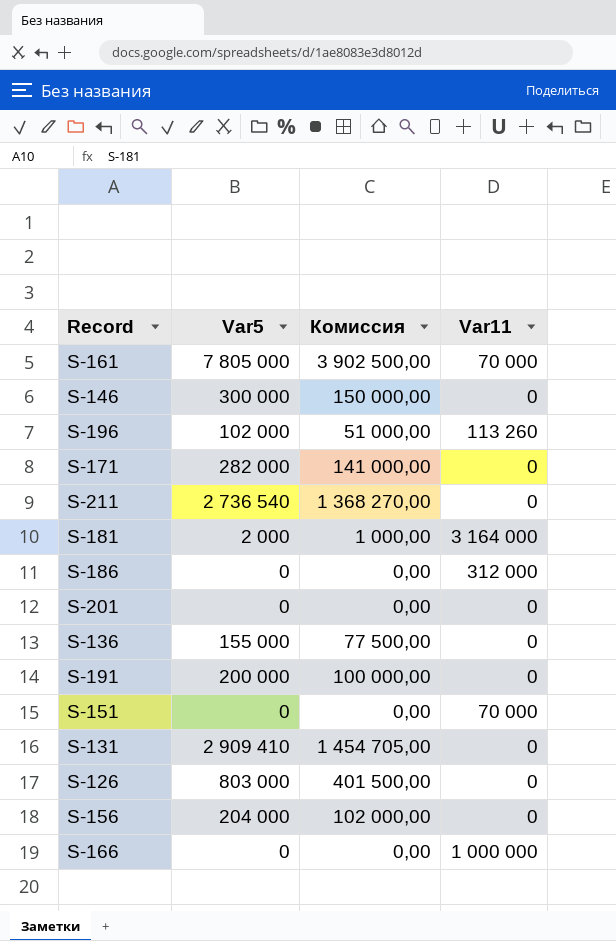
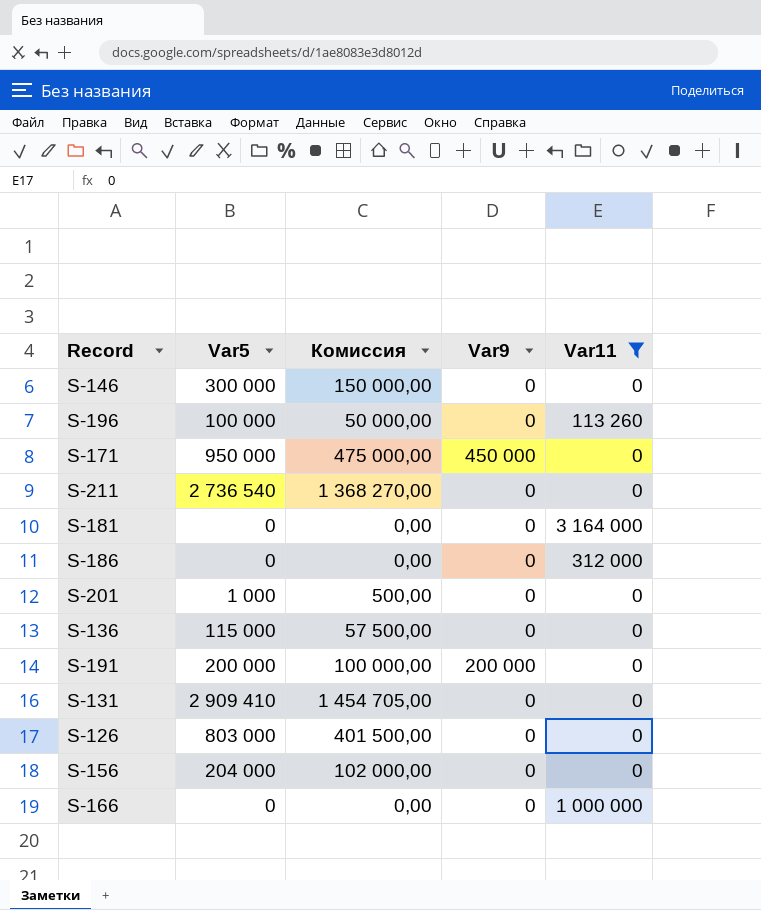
filter: none -> Var11 != 70 000
column Var9 | position: none -> 4
S-196 | Var5: 102 000 -> 100 000
S-196 | Комиссия: 51 000,00 -> 50 000,00
S-171 | Var5: 282 000 -> 950 000
S-171 | Комиссия: 141 000,00 -> 475 000,00
S-181 | Var5: 2 000 -> 0
S-181 | Комиссия: 1 000,00 -> 0,00
S-201 | Var5: 0 -> 1 000
S-201 | Комиссия: 0,00 -> 500,00
S-136 | Var5: 155 000 -> 115 000
S-136 | Комиссия: 77 500,00 -> 57 500,00

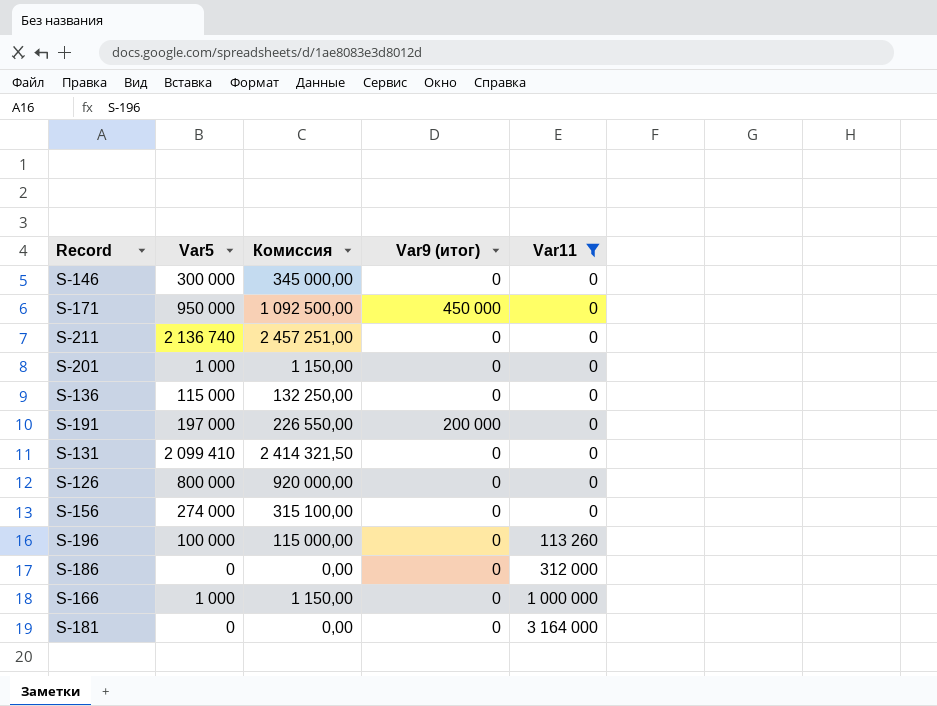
row order: none -> Var11 ascending
column Комиссия | formula: [Var5] * 0,5 -> [Var5] * 1,15
column name: Var9 -> Var9 (итог)
S-211 | Var5: 2 736 540 -> 2 136 740
S-191 | Var5: 200 000 -> 197 000
S-131 | Var5: 2 909 410 -> 2 099 410
S-126 | Var5: 803 000 -> 800 000
S-156 | Var5: 204 000 -> 274 000
S-166 | Var5: 0 -> 1 000

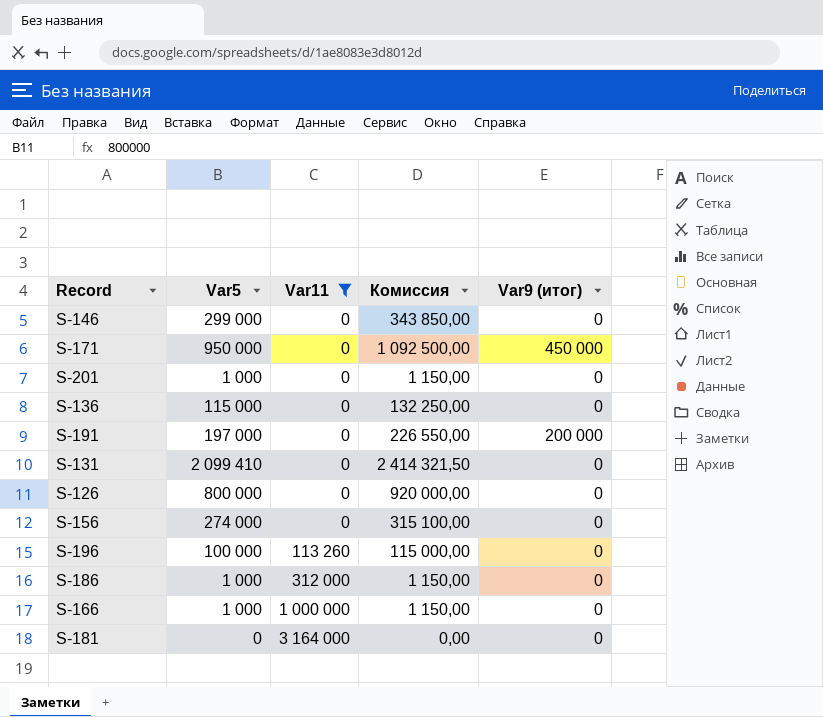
column Var11 | position: 5 -> 3
row S-211: 2 136 740 | 2 457 251,00 | 0 | 0 -> none
S-146 | Var5: 300 000 -> 299 000
S-146 | Комиссия: 345 000,00 -> 343 850,00
S-186 | Var5: 0 -> 1 000
S-186 | Комиссия: 0,00 -> 1 150,00

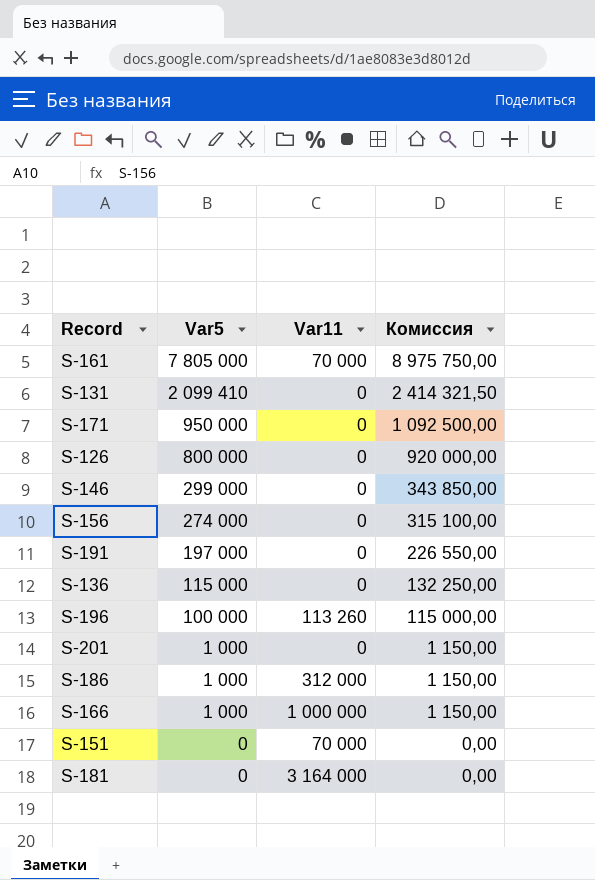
filter: Var11 != 70 000 -> none
row order: Var11 ascending -> Var5 descending
column Var9 (итог) | position: 5 -> none

